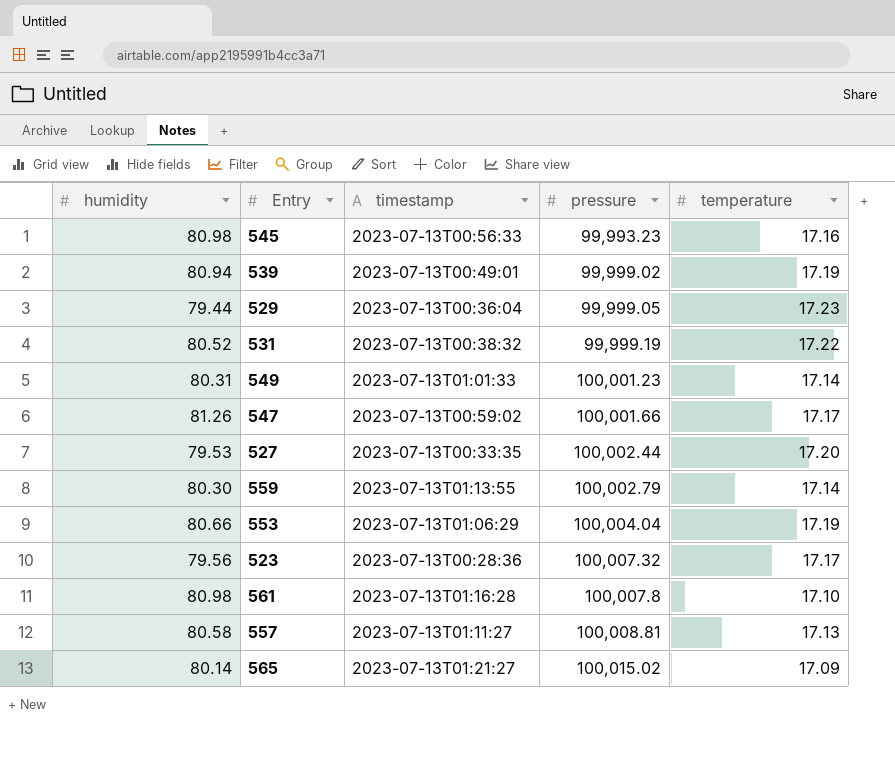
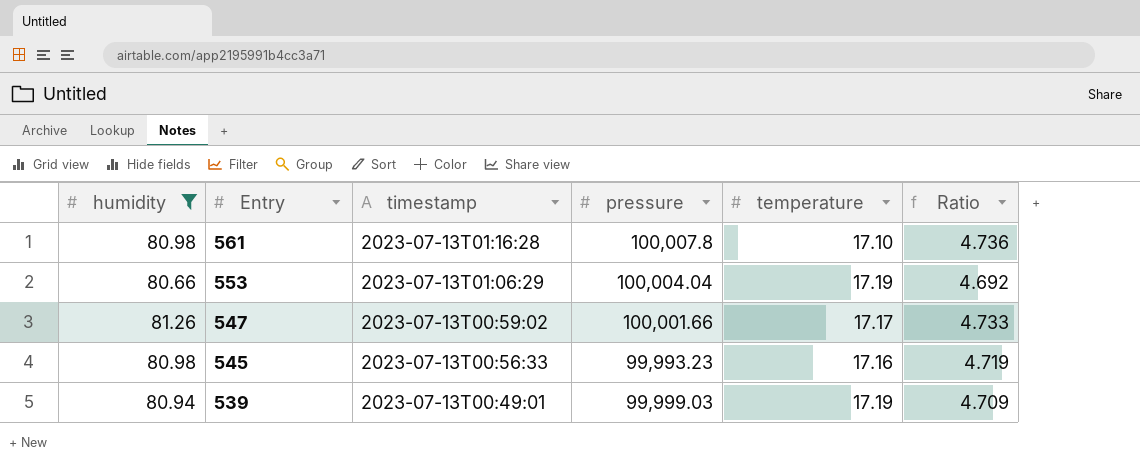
filter: none -> humidity >= 80.66
row order: pressure ascending -> Entry descending
column Ratio | formula: none -> [humidity] / [temperature]
539 | pressure: 99,999.02 -> 99,999.03

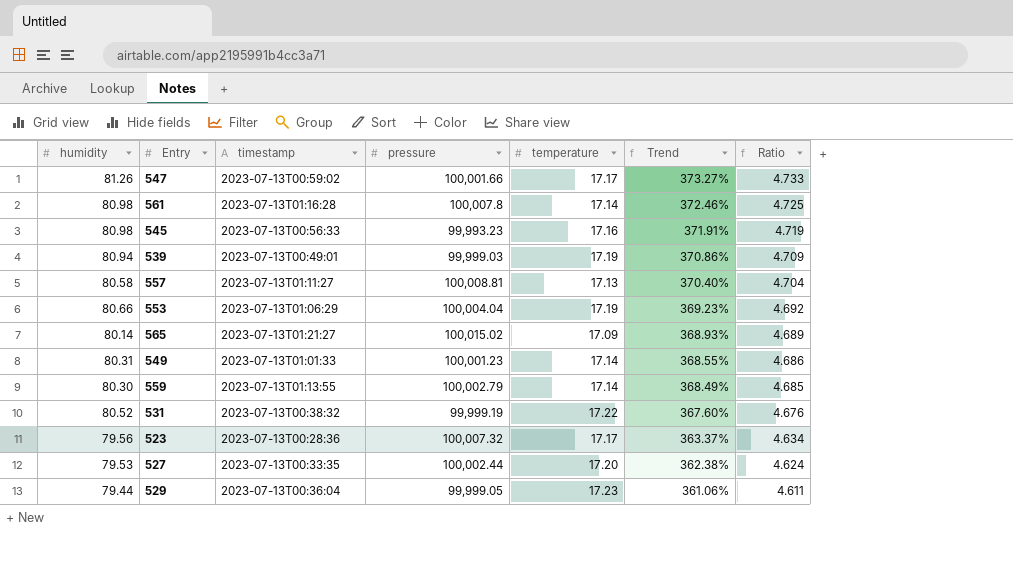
filter: humidity >= 80.66 -> none
row order: Entry descending -> Trend descending
column Trend | formula: none -> ([humidity] - [temperature]) / [temperature]
561 | temperature: 17.10 -> 17.14
561 | Ratio: 4.736 -> 4.725

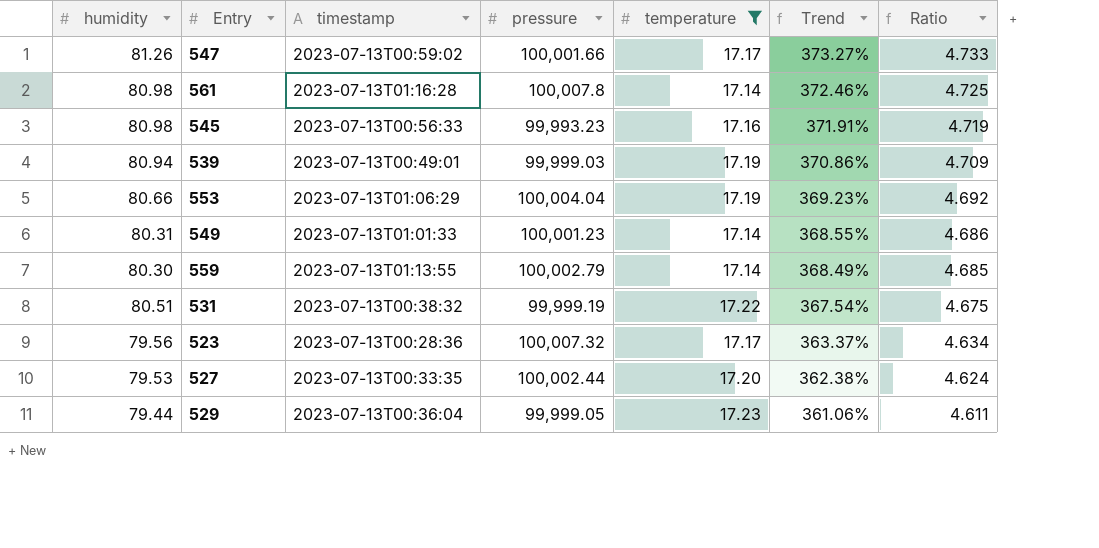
filter: none -> temperature >= 17.14
531 | humidity: 80.52 -> 80.51
531 | Trend: 367.60% -> 367.54%
531 | Ratio: 4.676 -> 4.675

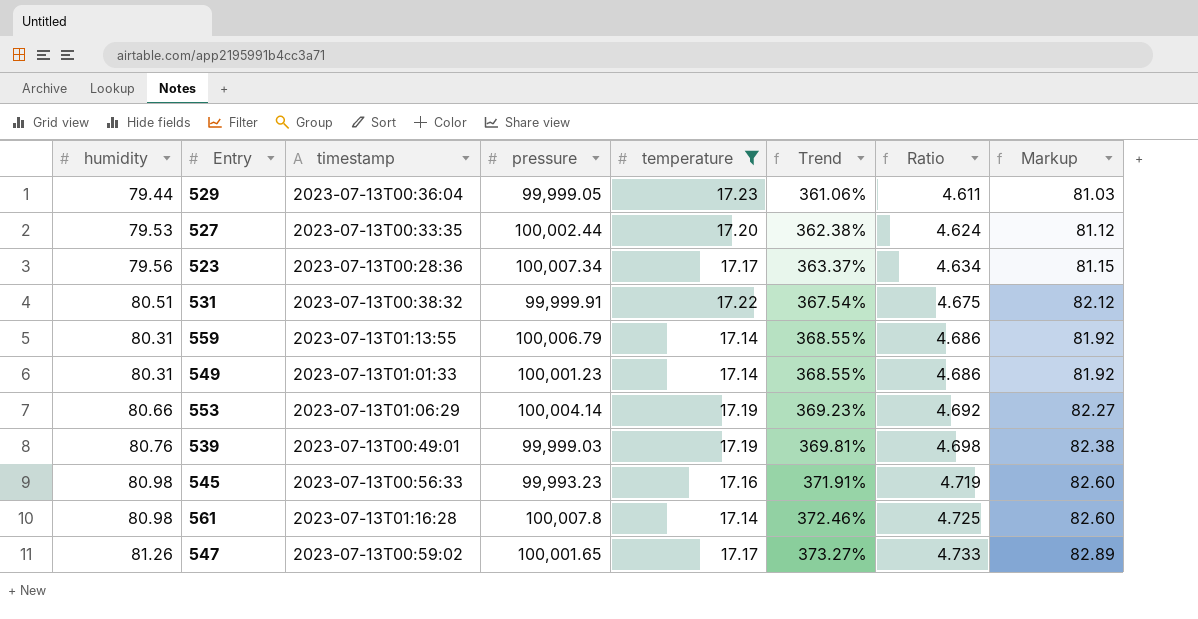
row order: Trend descending -> Trend ascending
column Markup | formula: none -> [humidity] * 1.02
523 | pressure: 100,007.32 -> 100,007.34
531 | pressure: 99,999.19 -> 99,999.91
559 | humidity: 80.30 -> 80.31
559 | pressure: 100,002.79 -> 100,006.79
559 | Trend: 368.49% -> 368.55%
559 | Ratio: 4.685 -> 4.686
553 | pressure: 100,004.04 -> 100,004.14
539 | humidity: 80.94 -> 80.76
539 | Trend: 370.86% -> 369.81%
539 | Ratio: 4.709 -> 4.698
547 | pressure: 100,001.66 -> 100,001.65

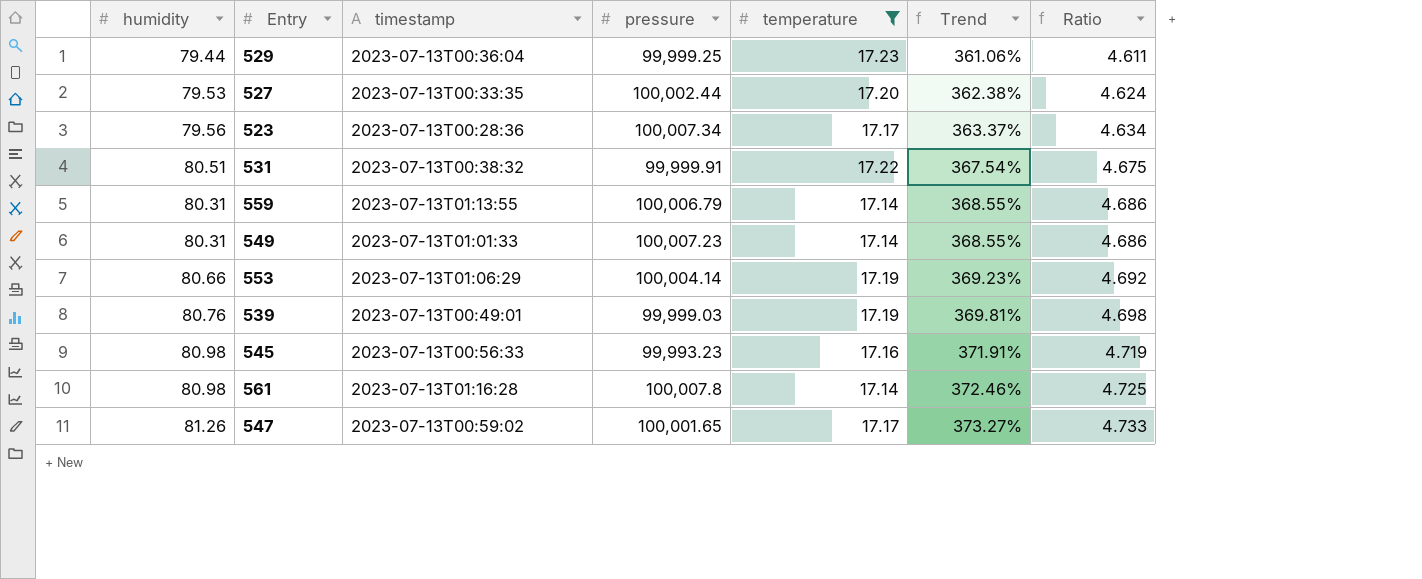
column Markup | formula: [humidity] * 1.02 -> none
529 | pressure: 99,999.05 -> 99,999.25
549 | pressure: 100,001.23 -> 100,007.23

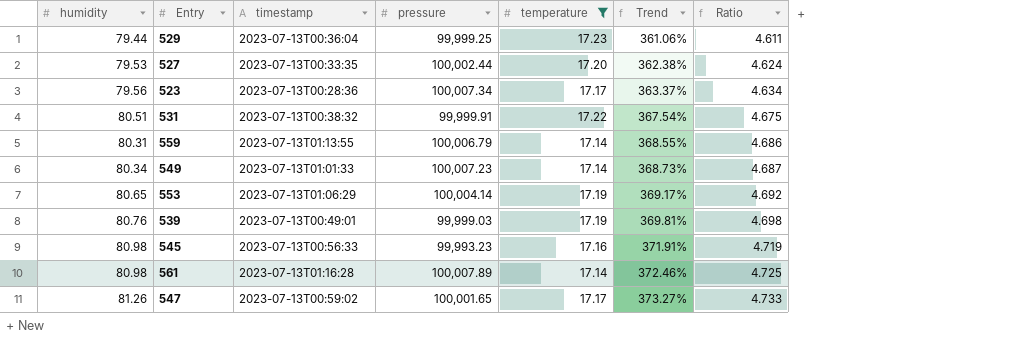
549 | humidity: 80.31 -> 80.34
549 | Trend: 368.55% -> 368.73%
549 | Ratio: 4.686 -> 4.687
553 | humidity: 80.66 -> 80.65
553 | Trend: 369.23% -> 369.17%
561 | pressure: 100,007.8 -> 100,007.89

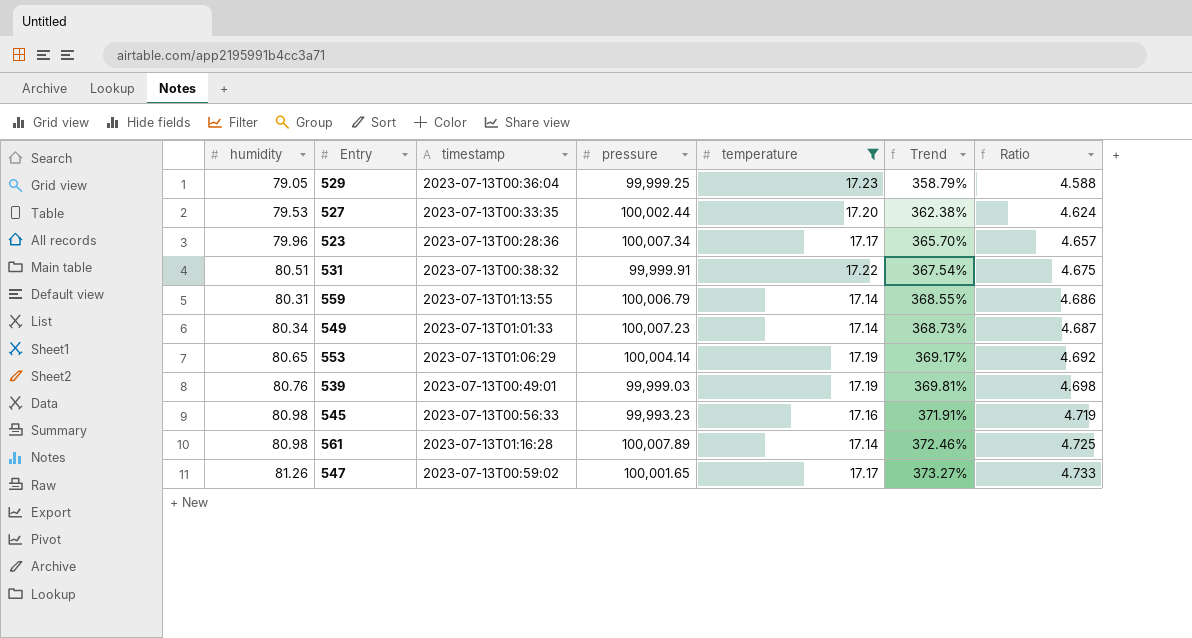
529 | humidity: 79.44 -> 79.05
529 | Trend: 361.06% -> 358.79%
529 | Ratio: 4.611 -> 4.588
523 | humidity: 79.56 -> 79.96
523 | Trend: 363.37% -> 365.70%
523 | Ratio: 4.634 -> 4.657

